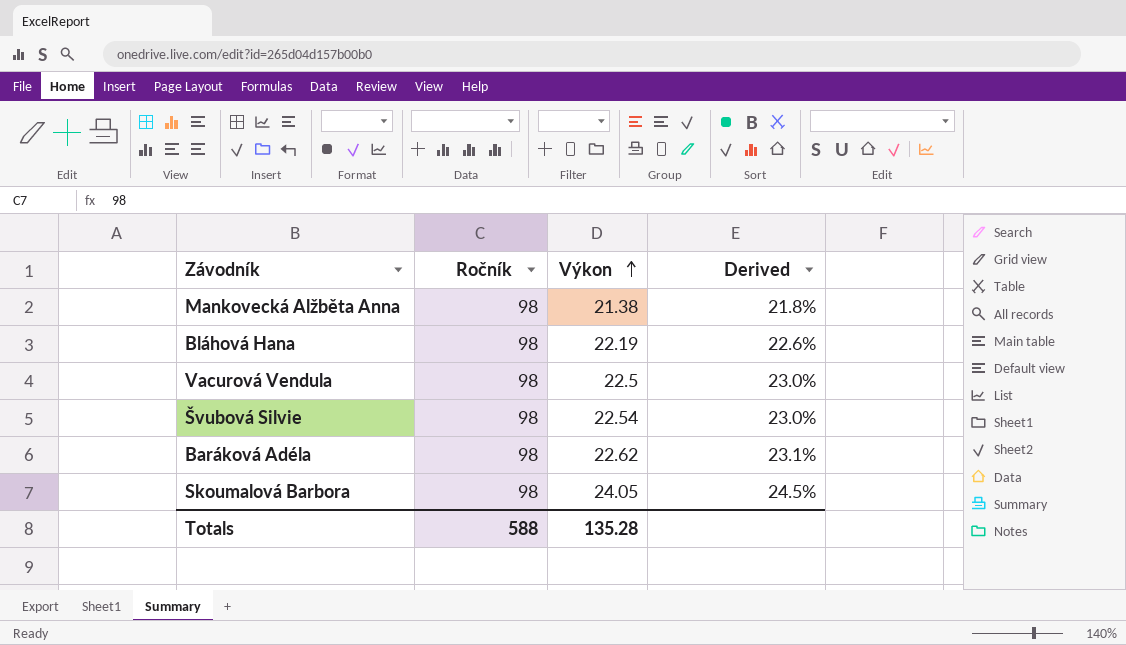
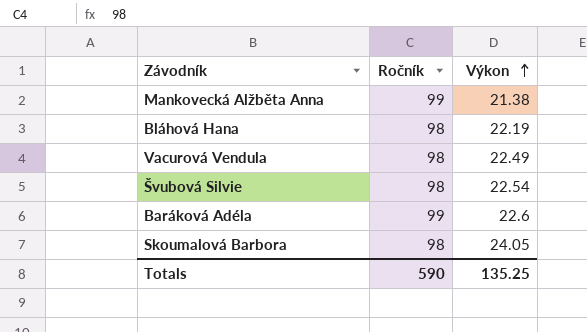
column Derived | formula: [Výkon] / [Ročník] -> none
Mankovecká Alžběta Anna | Ročník: 98 -> 99
Vacurová Vendula | Výkon: 22.5 -> 22.49
Baráková Adéla | Ročník: 98 -> 99
Baráková Adéla | Výkon: 22.62 -> 22.6
Totals | Ročník: 588 -> 590
Totals | Výkon: 135.28 -> 135.25

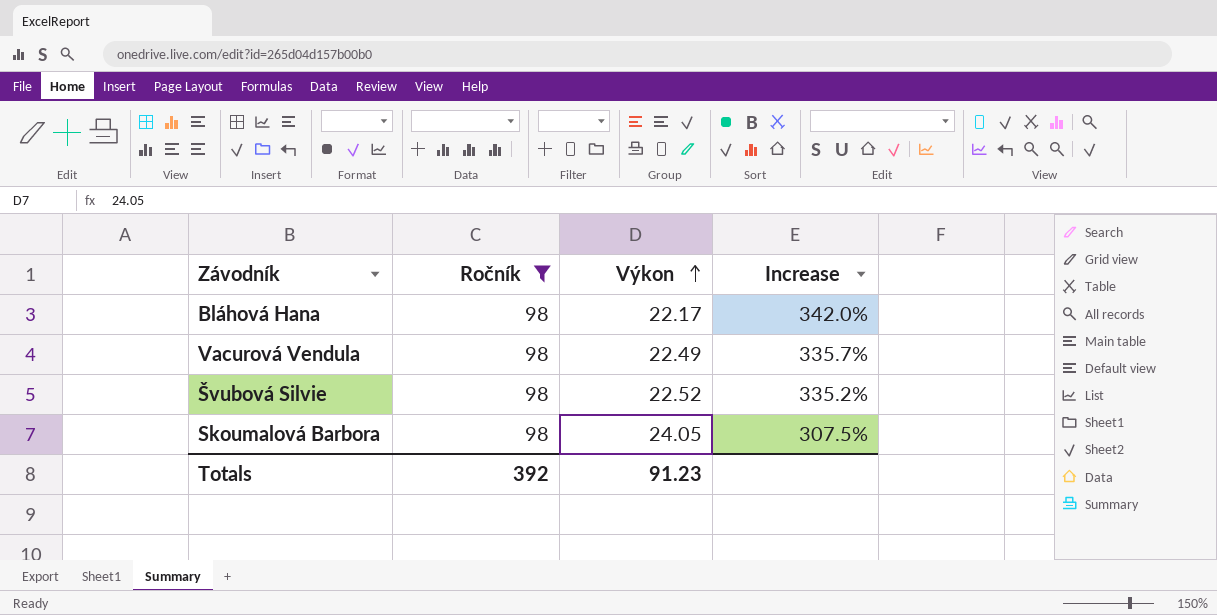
filter: none -> Ročník = 98
column Increase | formula: none -> ([Ročník] - [Výkon]) / [Výkon]
Bláhová Hana | Výkon: 22.19 -> 22.17
Švubová Silvie | Výkon: 22.54 -> 22.52
Totals | Ročník: 590 -> 392
Totals | Výkon: 135.25 -> 91.23

